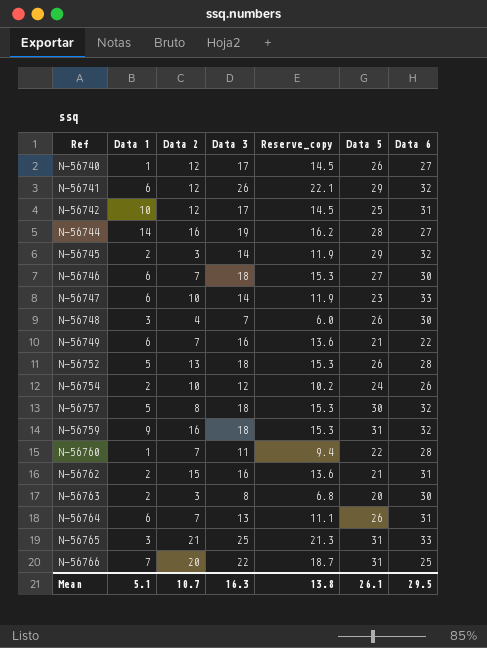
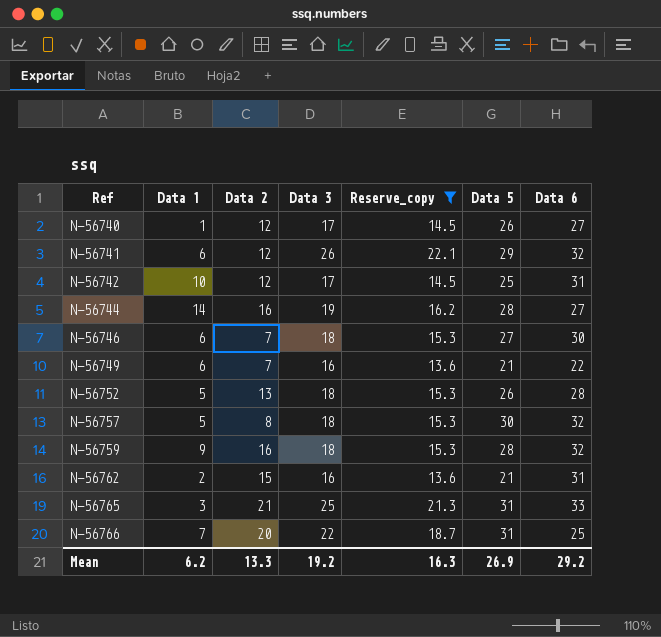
filter: none -> Reserve_copy >= 13.6
N-56759 | Data 5: 31 -> 28
Mean | Data 1: 5.1 -> 6.2
Mean | Data 2: 10.7 -> 13.3
Mean | Data 3: 16.3 -> 19.2
Mean | Reserve_copy: 13.8 -> 16.3
Mean | Data 5: 26.1 -> 26.9
Mean | Data 6: 29.5 -> 29.2

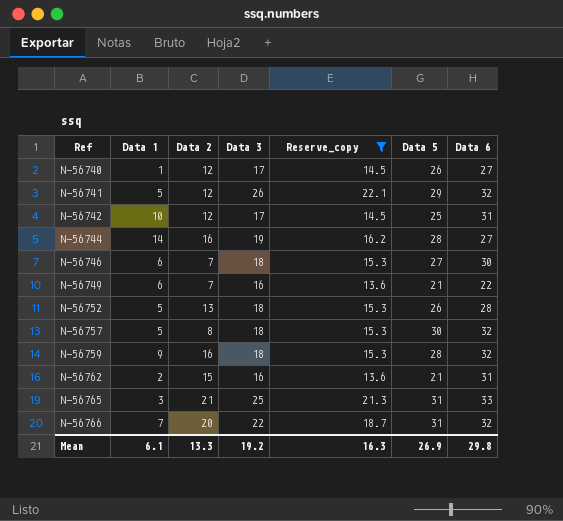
N-56741 | Data 1: 6 -> 5
N-56766 | Data 6: 25 -> 32
Mean | Data 1: 6.2 -> 6.1
Mean | Data 6: 29.2 -> 29.8

